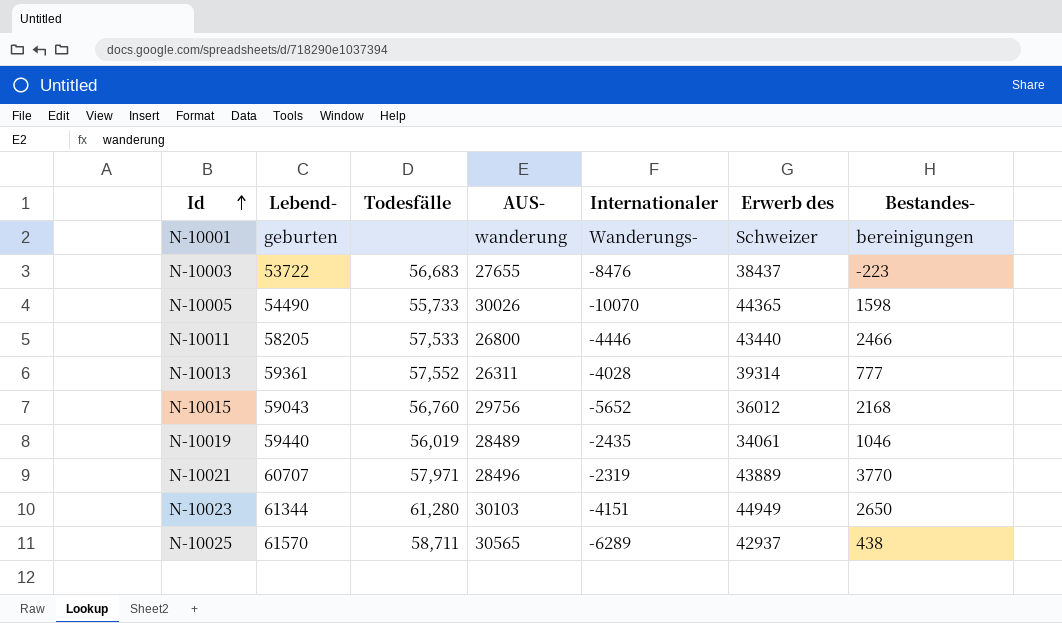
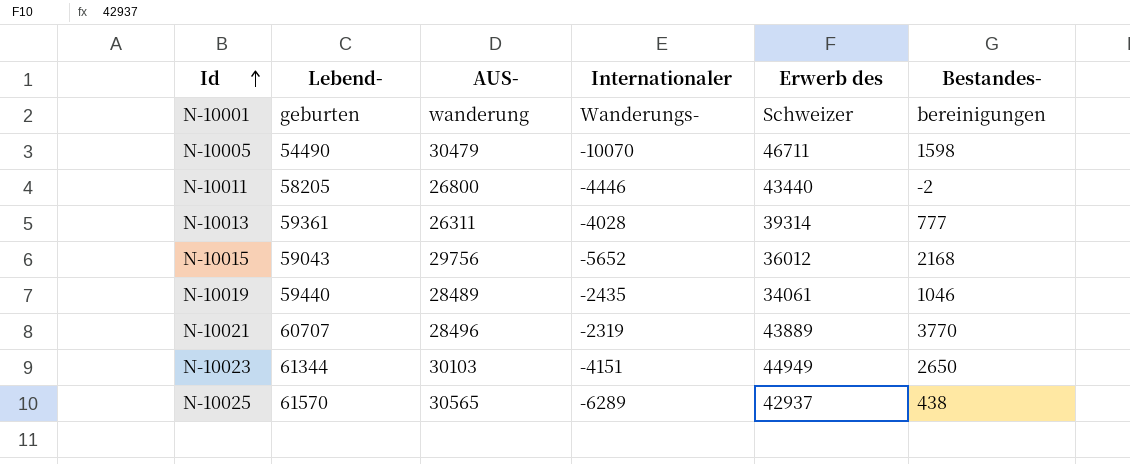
column Todesfälle | position: 3 -> none
row N-10003: 53722 | 56,683 | 27655 | -8476 | 38437 | -223 -> none
N-10005 | AUS-: 30026 -> 30479
N-10005 | Erwerb des: 44365 -> 46711
N-10011 | Bestandes-: 2466 -> -2

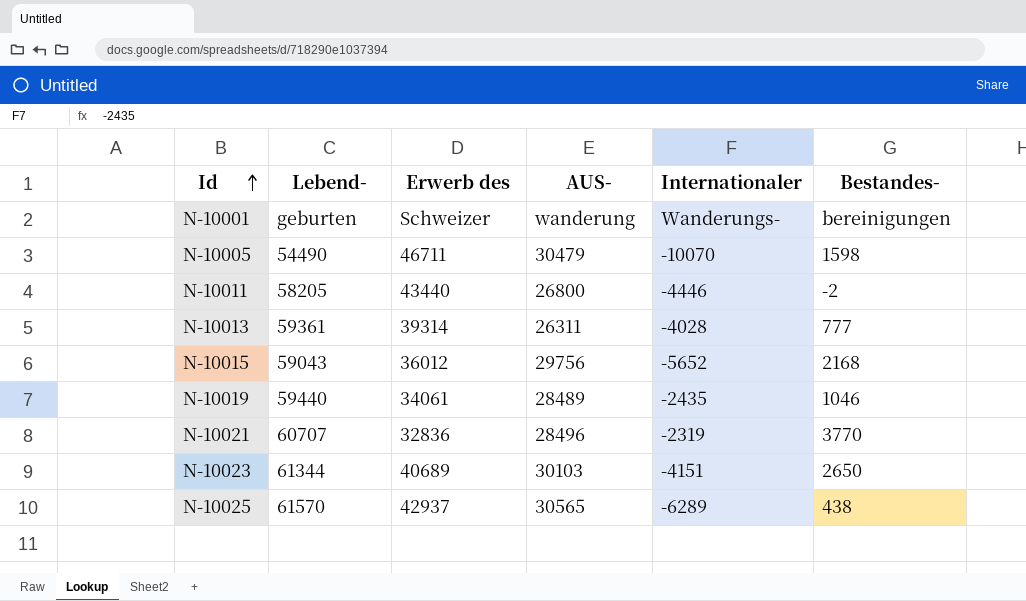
column Erwerb des | position: 5 -> 3
N-10021 | Erwerb des: 43889 -> 32836
N-10023 | Erwerb des: 44949 -> 40689

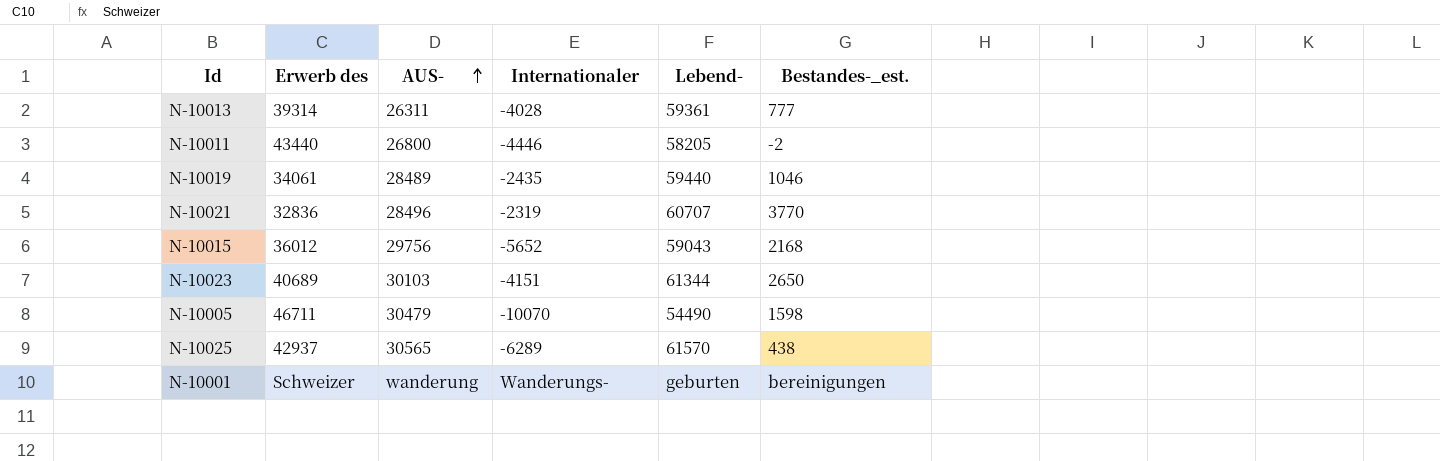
row order: Id ascending -> AUS- ascending
column Lebend- | position: 2 -> 5
column name: Bestandes- -> Bestandes-_est.

